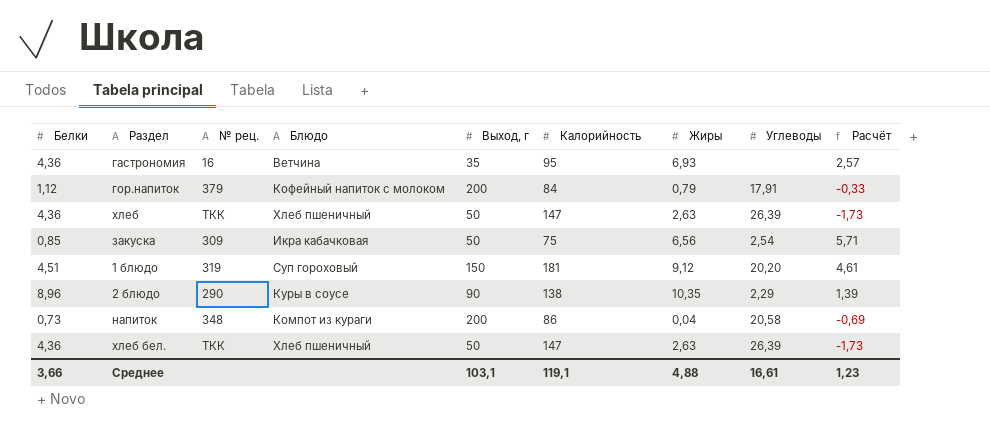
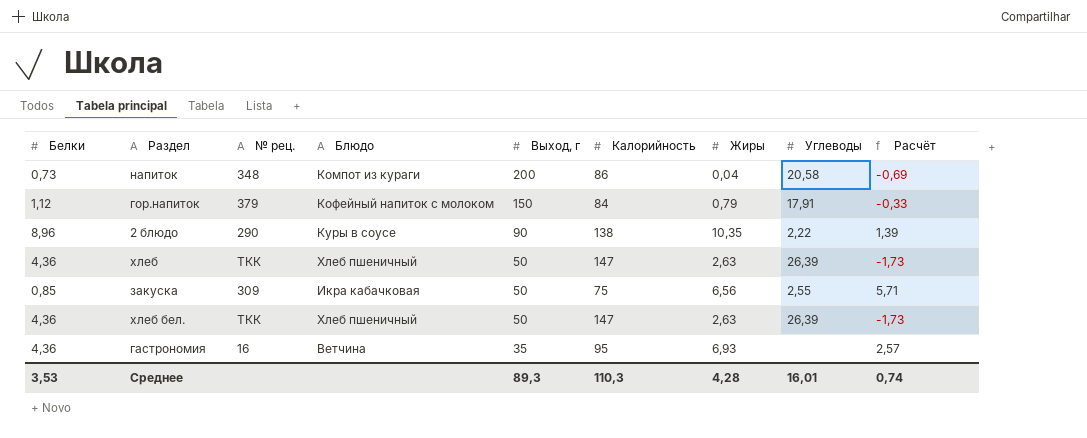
row order: none -> Выход, г descending
row 1 блюдо: 4,51 | 319 | Суп гороховый | 150 | 181 | 9,12 | 20,20 | 4,61 -> none
гор.напиток | Выход, г: 200 -> 150
2 блюдо | Углеводы: 2,29 -> 2,22
закуска | Углеводы: 2,54 -> 2,55
Среднее | Белки: 3,66 -> 3,53
Среднее | Выход, г: 103,1 -> 89,3
Среднее | Калорийность: 119,1 -> 110,3
Среднее | Жиры: 4,88 -> 4,28
Среднее | Углеводы: 16,61 -> 16,01
Среднее | Расчёт: 1,23 -> 0,74

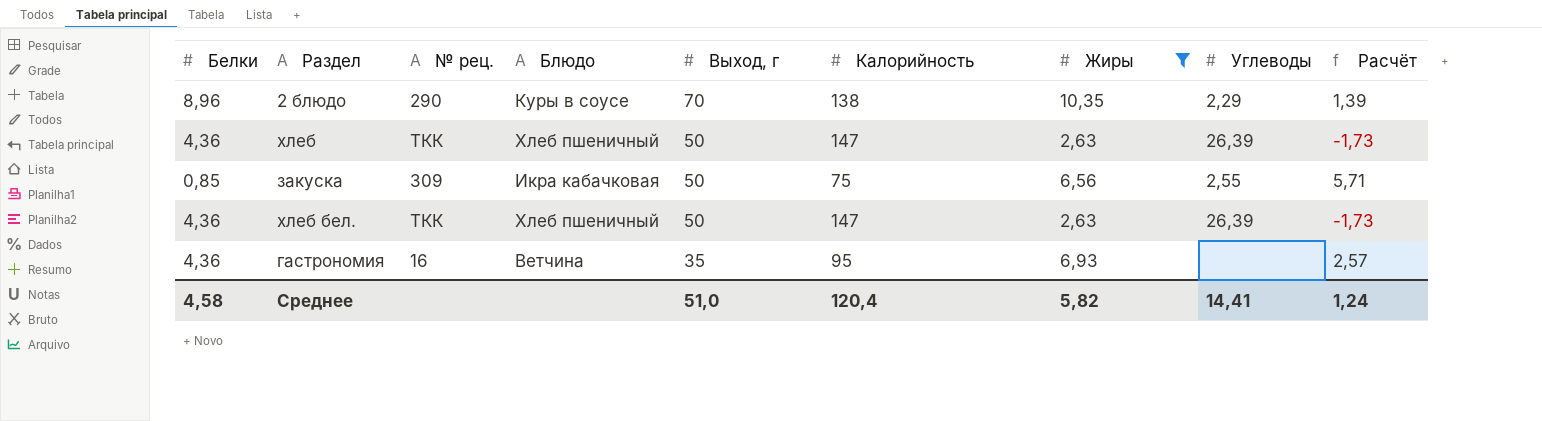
filter: none -> Жиры >= 2,63
2 блюдо | Выход, г: 90 -> 70
2 блюдо | Углеводы: 2,22 -> 2,29
Среднее | Белки: 3,53 -> 4,58
Среднее | Выход, г: 89,3 -> 51,0
Среднее | Калорийность: 110,3 -> 120,4
Среднее | Жиры: 4,28 -> 5,82
Среднее | Углеводы: 16,01 -> 14,41
Среднее | Расчёт: 0,74 -> 1,24

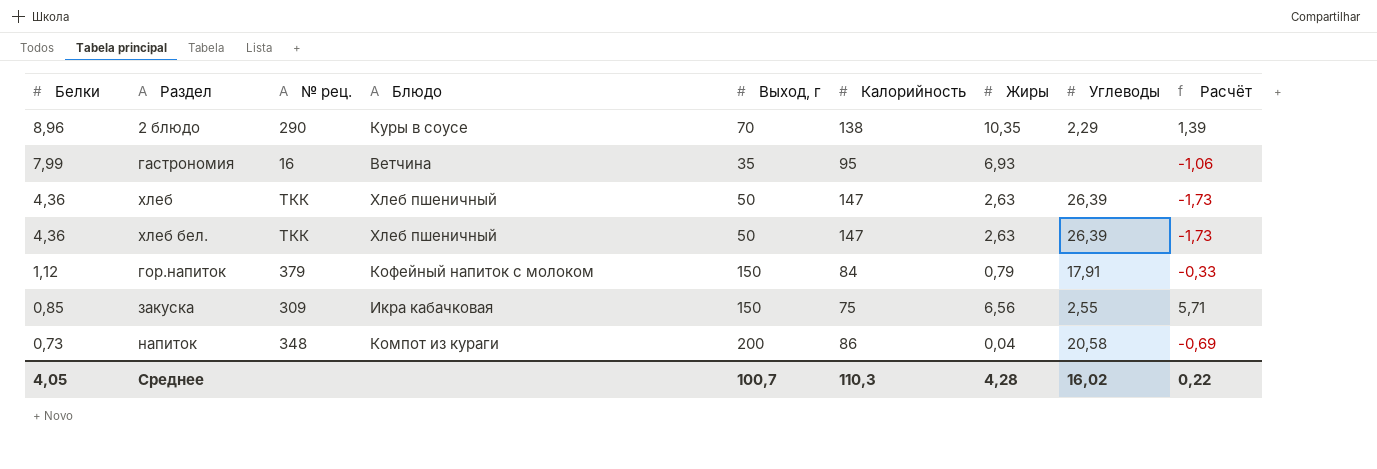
filter: Жиры >= 2,63 -> none
row order: Выход, г descending -> Белки descending
гастрономия | Белки: 4,36 -> 7,99
гастрономия | Расчёт: 2,57 -> -1,06
закуска | Выход, г: 50 -> 150
Среднее | Белки: 4,58 -> 4,05
Среднее | Выход, г: 51,0 -> 100,7
Среднее | Калорийность: 120,4 -> 110,3
Среднее | Жиры: 5,82 -> 4,28
Среднее | Углеводы: 14,41 -> 16,02
Среднее | Расчёт: 1,24 -> 0,22

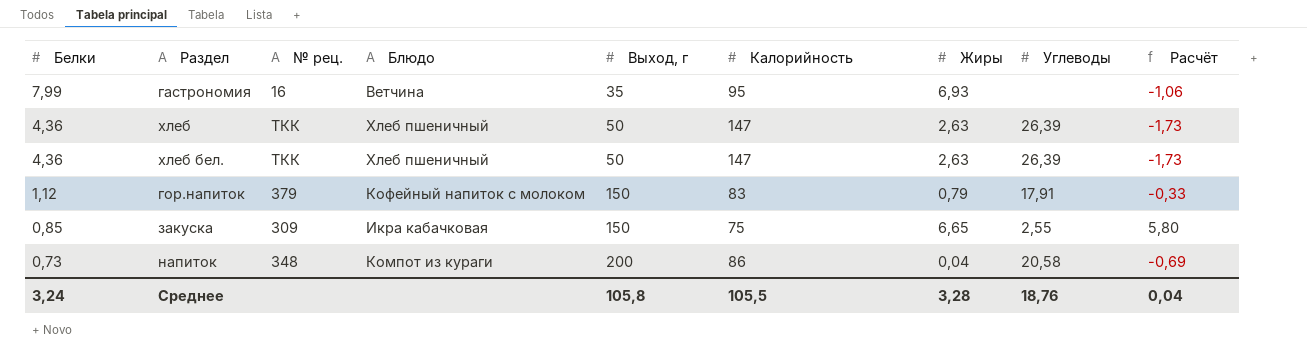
row 2 блюдо: 8,96 | 290 | Куры в соусе | 70 | 138 | 10,35 | 2,29 | 1,39 -> none
гор.напиток | Калорийность: 84 -> 83
закуска | Жиры: 6,56 -> 6,65
закуска | Расчёт: 5,71 -> 5,80
Среднее | Белки: 4,05 -> 3,24
Среднее | Выход, г: 100,7 -> 105,8
Среднее | Калорийность: 110,3 -> 105,5
Среднее | Жиры: 4,28 -> 3,28
Среднее | Углеводы: 16,02 -> 18,76
Среднее | Расчёт: 0,22 -> 0,04

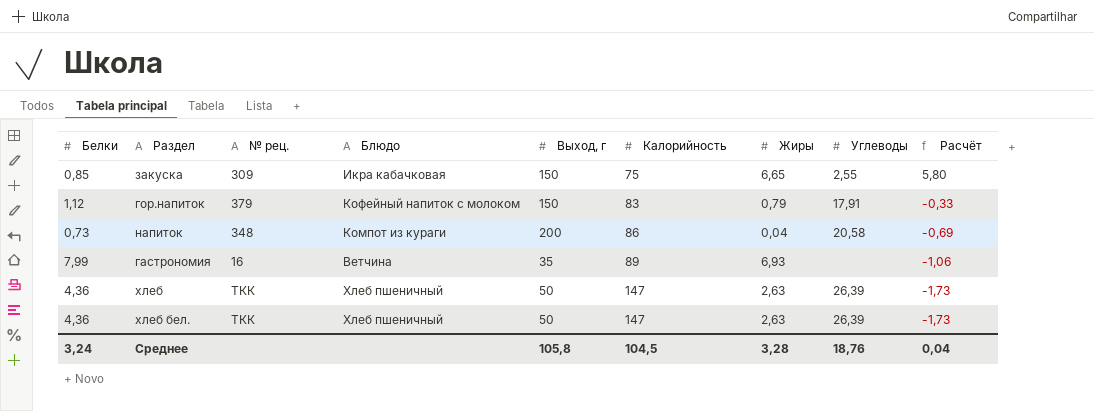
row order: Белки descending -> Калорийность ascending
гастрономия | Калорийность: 95 -> 89
Среднее | Калорийность: 105,5 -> 104,5

